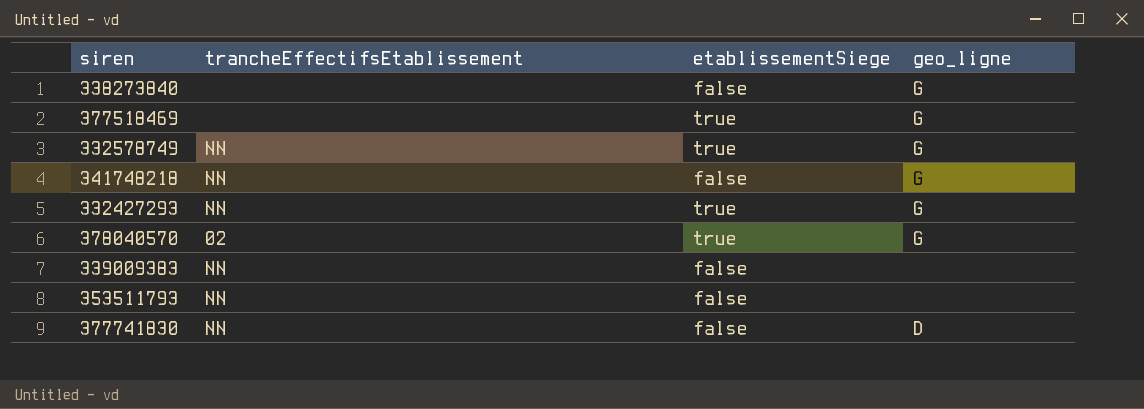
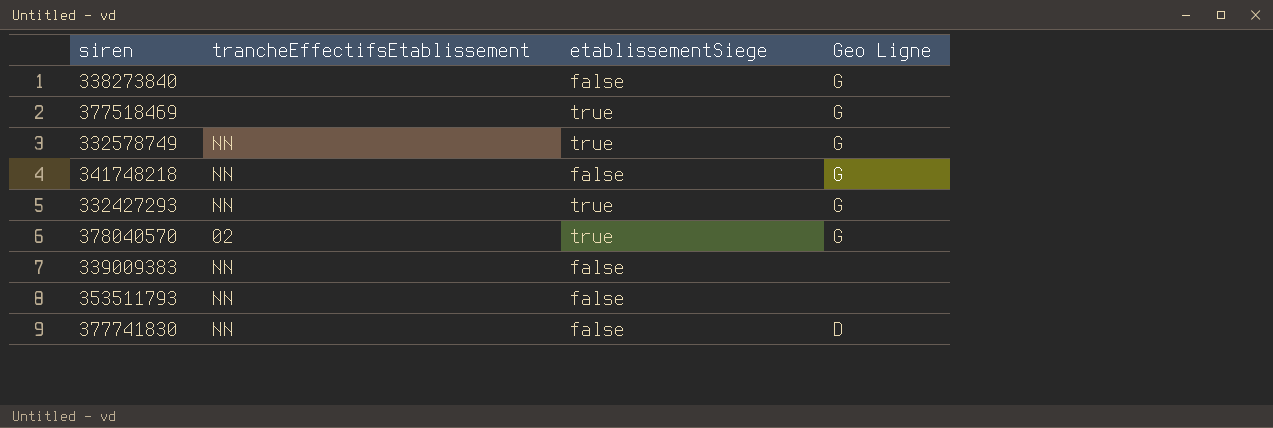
column name: geo_ligne -> Geo Ligne

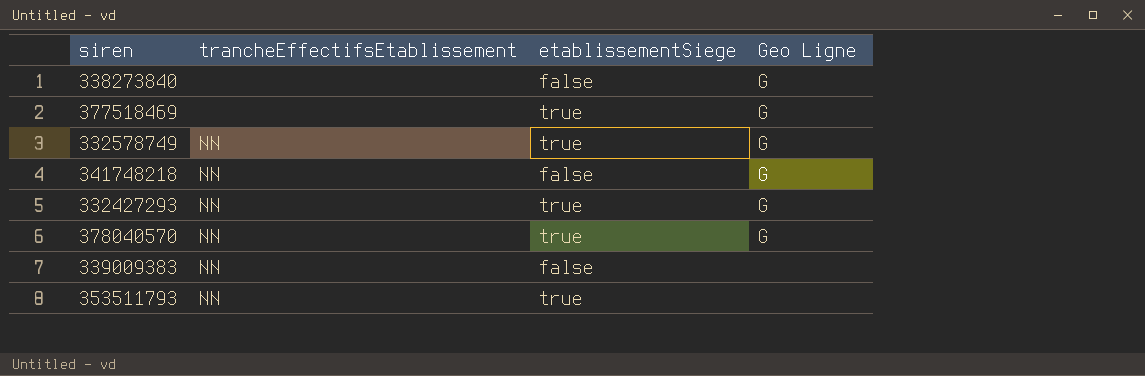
row 377741830: NN | false | D -> none
378040570 | trancheEffectifsEtablissement: 02 -> NN
353511793 | etablissementSiege: false -> true

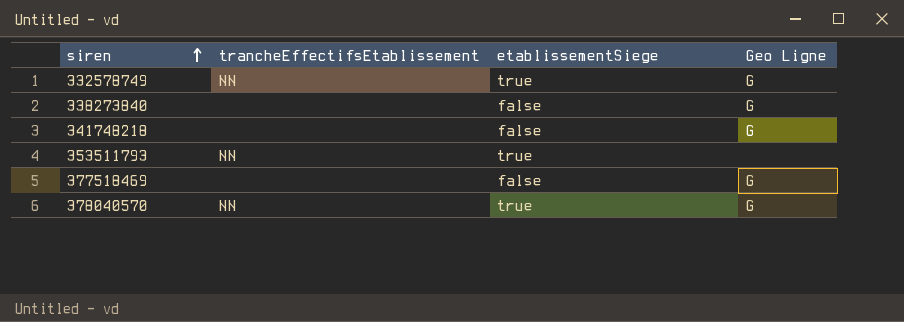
row order: none -> siren ascending
row 332427293: NN | true | G -> none
row 339009383: NN | false | none -> none
341748218 | trancheEffectifsEtablissement: NN -> none
377518469 | etablissementSiege: true -> false

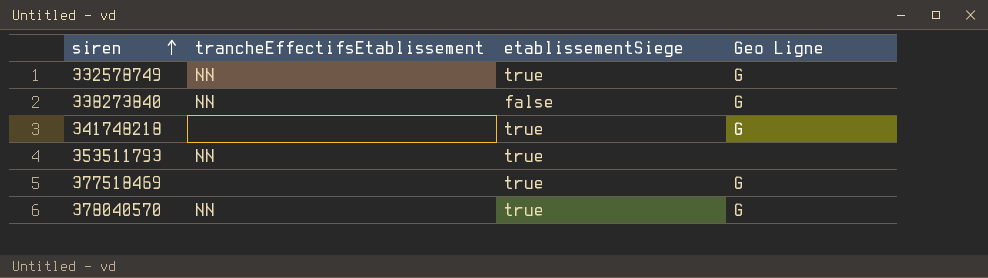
338273840 | trancheEffectifsEtablissement: none -> NN
341748218 | etablissementSiege: false -> true
377518469 | etablissementSiege: false -> true

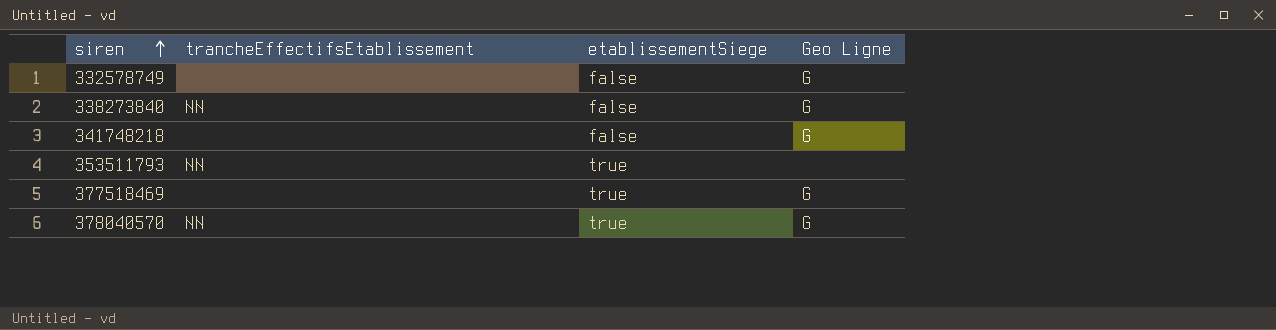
332578749 | trancheEffectifsEtablissement: NN -> none
332578749 | etablissementSiege: true -> false
341748218 | etablissementSiege: true -> false

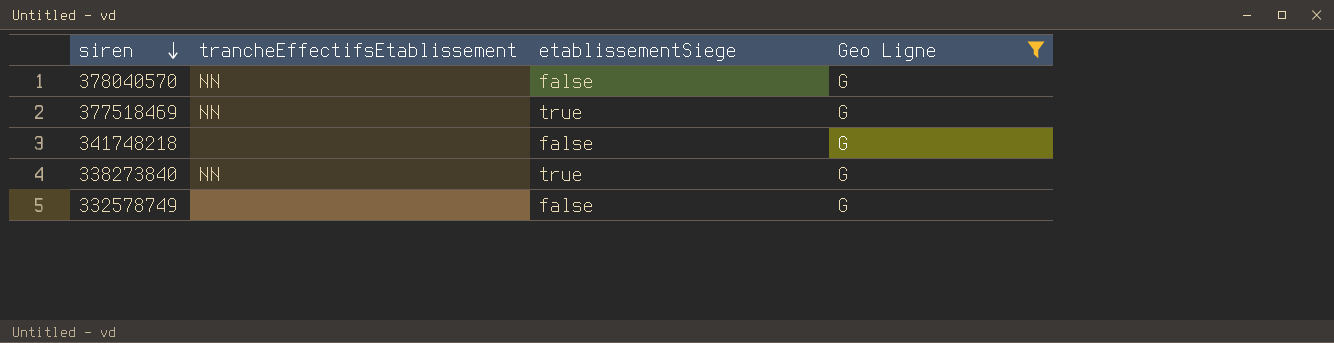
filter: none -> Geo Ligne = G
row order: siren ascending -> siren descending
378040570 | etablissementSiege: true -> false
377518469 | trancheEffectifsEtablissement: none -> NN
338273840 | etablissementSiege: false -> true

